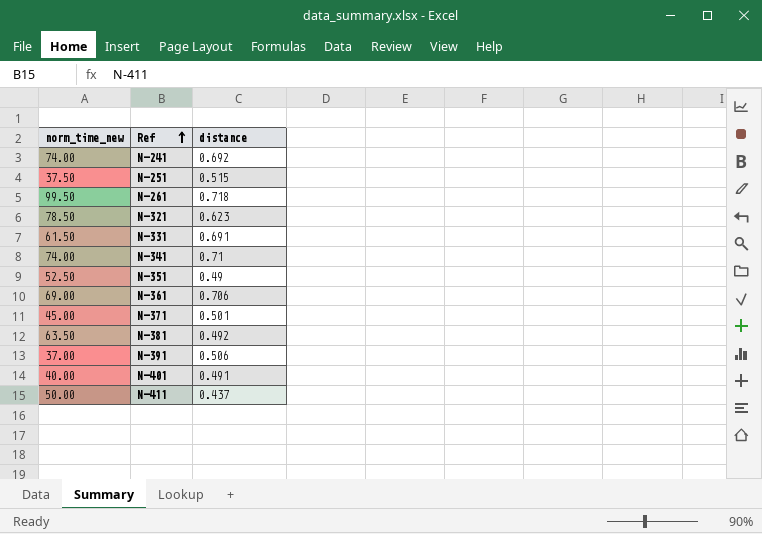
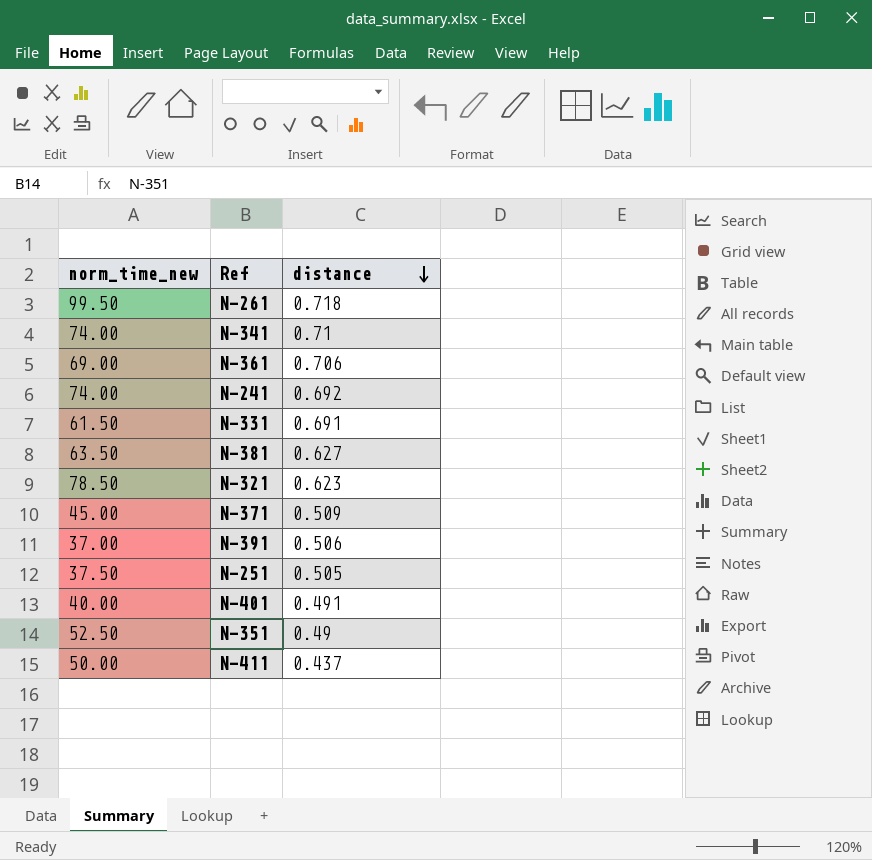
row order: Ref ascending -> distance descending
N-381 | distance: 0.492 -> 0.627
N-371 | distance: 0.501 -> 0.509
N-251 | distance: 0.515 -> 0.505

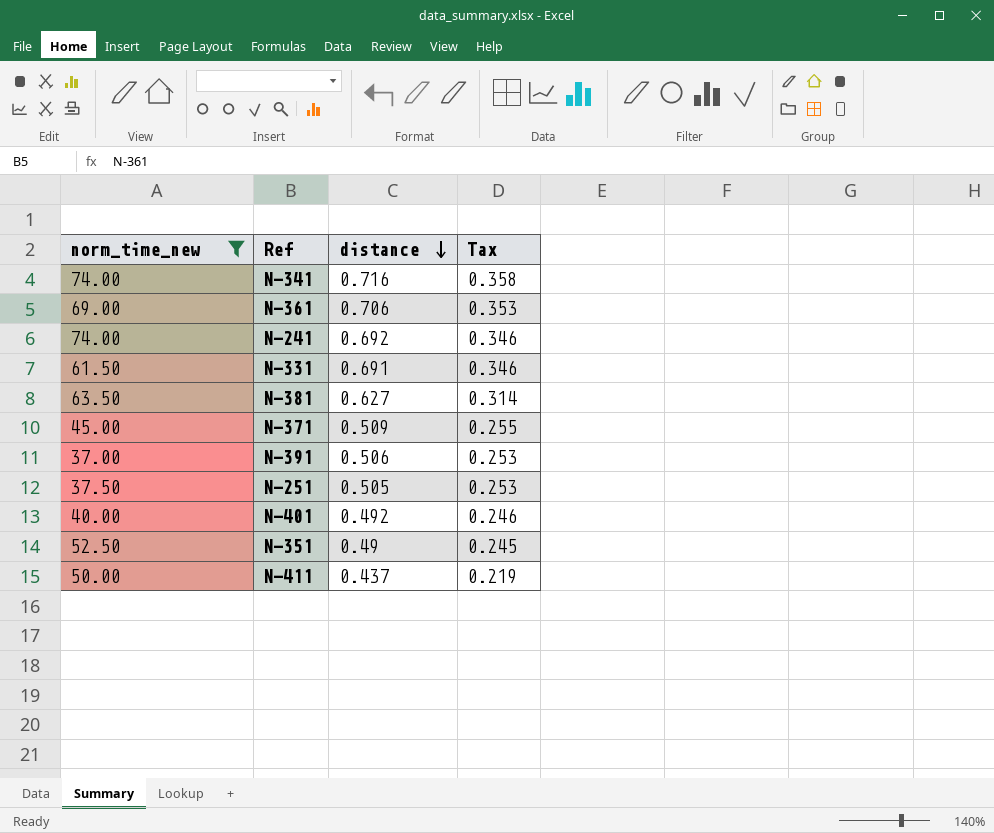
filter: none -> norm_time_new <= 74.00
column Tax | formula: none -> [distance] * 0.5
N-341 | distance: 0.71 -> 0.716
N-401 | distance: 0.491 -> 0.492

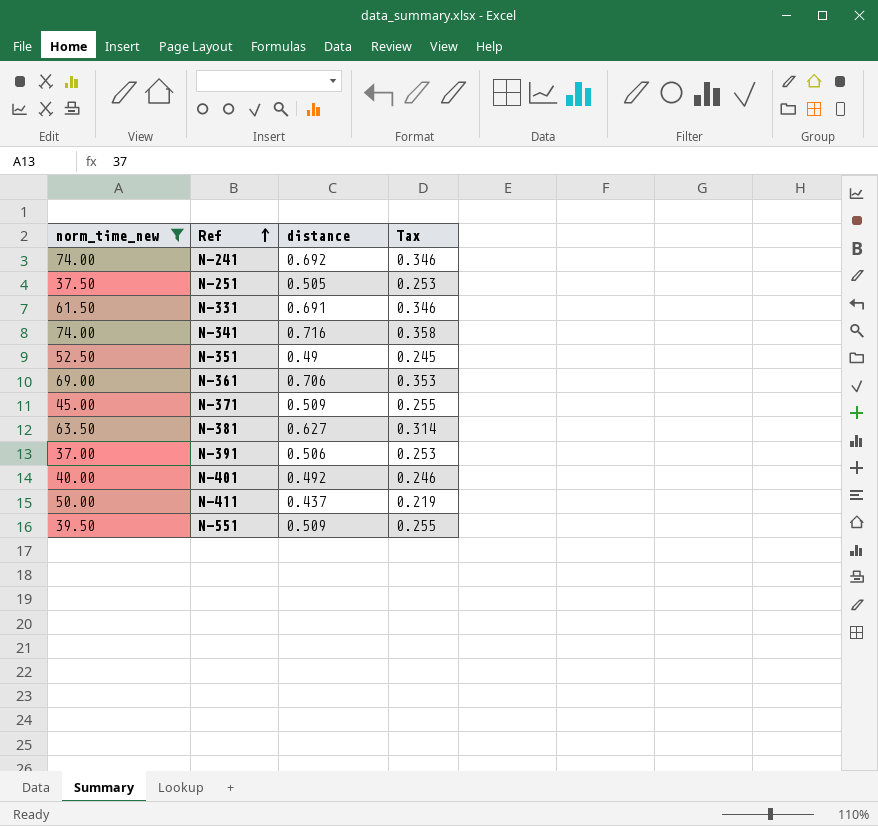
row order: distance descending -> Ref ascending
row N-551: none -> 39.50 | 0.509 | 0.255

